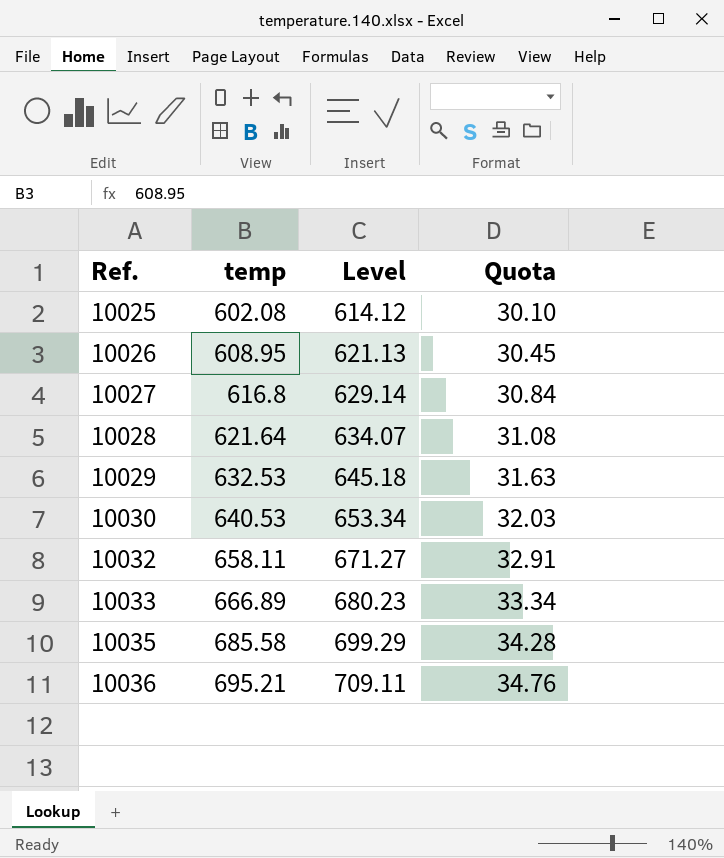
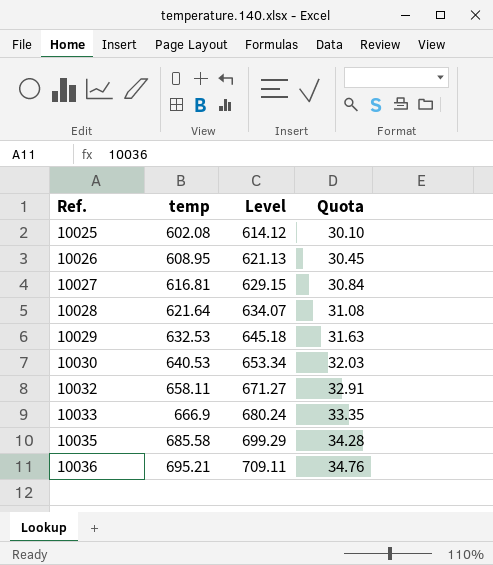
10027 | temp: 616.8 -> 616.81
10027 | Level: 629.14 -> 629.15
10033 | temp: 666.89 -> 666.9
10033 | Level: 680.23 -> 680.24
10033 | Quota: 33.34 -> 33.35

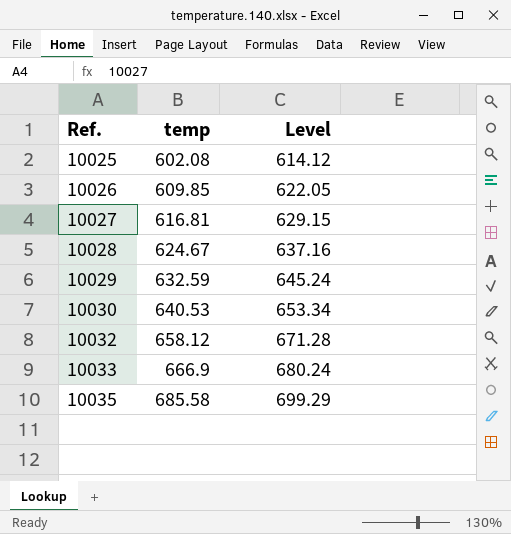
column Quota | formula: [temp] * 0.05 -> none
row 10036: 695.21 | 709.11 | 34.76 -> none
10026 | temp: 608.95 -> 609.85
10026 | Level: 621.13 -> 622.05
10028 | temp: 621.64 -> 624.67
10028 | Level: 634.07 -> 637.16
10029 | temp: 632.53 -> 632.59
10029 | Level: 645.18 -> 645.24
10032 | temp: 658.11 -> 658.12
10032 | Level: 671.27 -> 671.28

